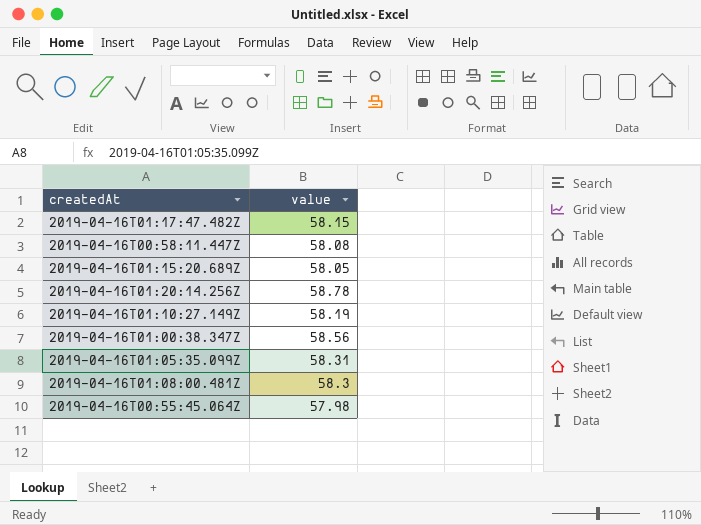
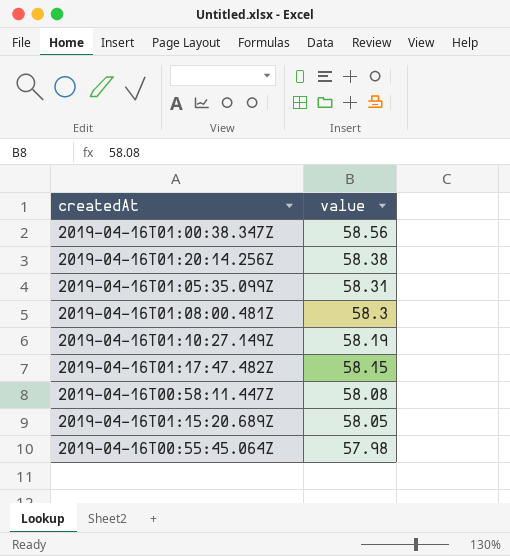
row order: none -> value descending
2019-04-16T01:20:14.256Z | value: 58.78 -> 58.38

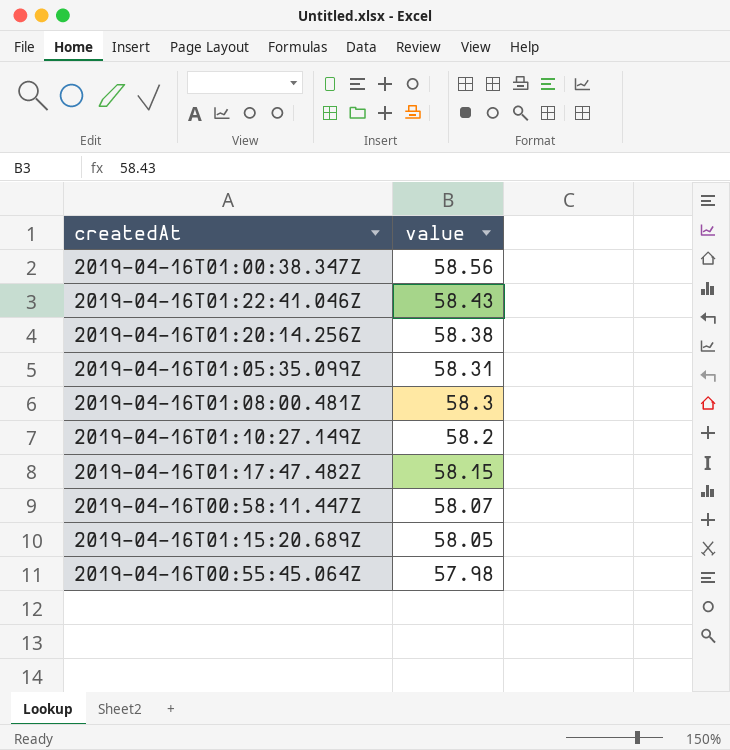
row 2019-04-16T01:22:41.046Z: none -> 58.43
2019-04-16T01:10:27.149Z | value: 58.19 -> 58.2
2019-04-16T00:58:11.447Z | value: 58.08 -> 58.07

